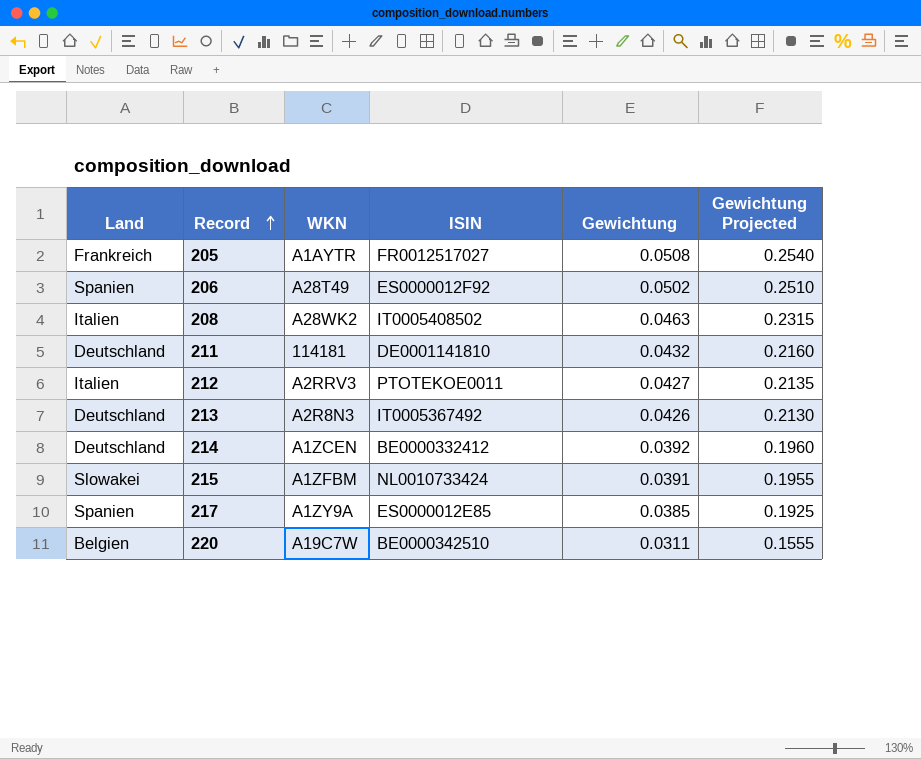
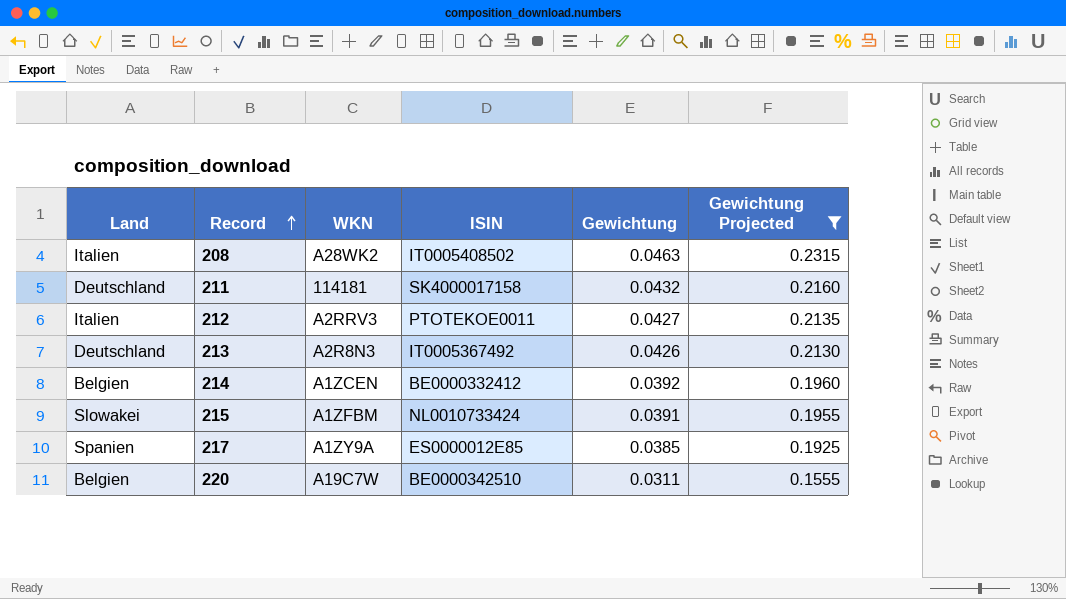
filter: none -> Gewichtung Projected <= 0.2315
211 | ISIN: DE0001141810 -> SK4000017158
214 | Land: Deutschland -> Belgien

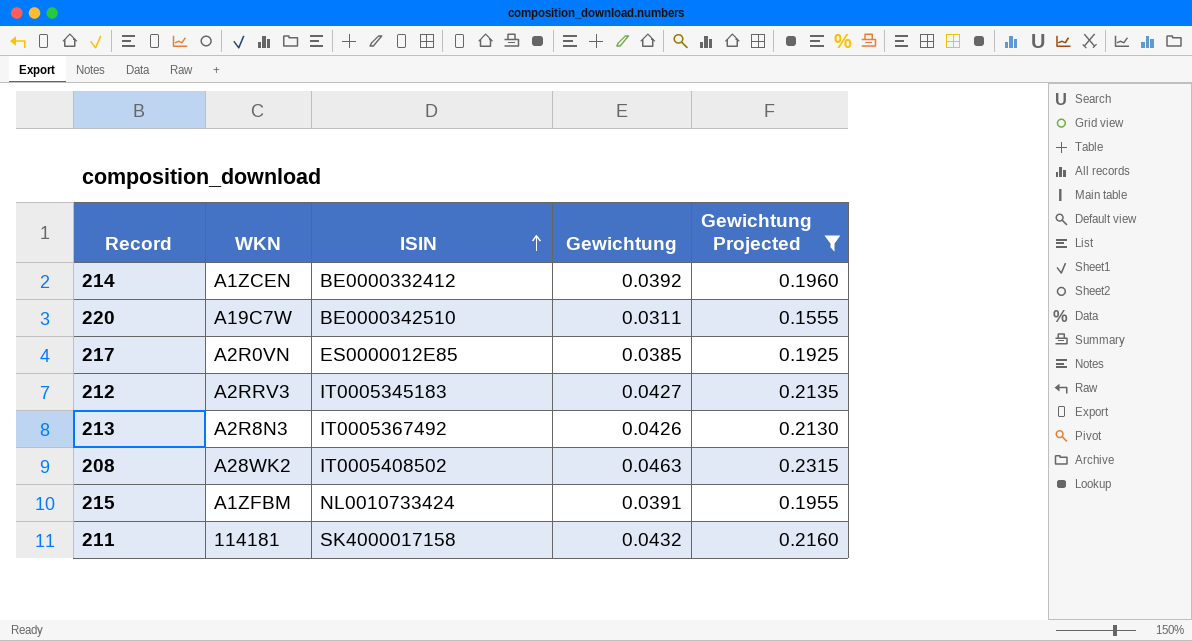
row order: Record ascending -> ISIN ascending
column Land | position: 1 -> none
217 | WKN: A1ZY9A -> A2R0VN
212 | ISIN: PTOTEKOE0011 -> IT0005345183

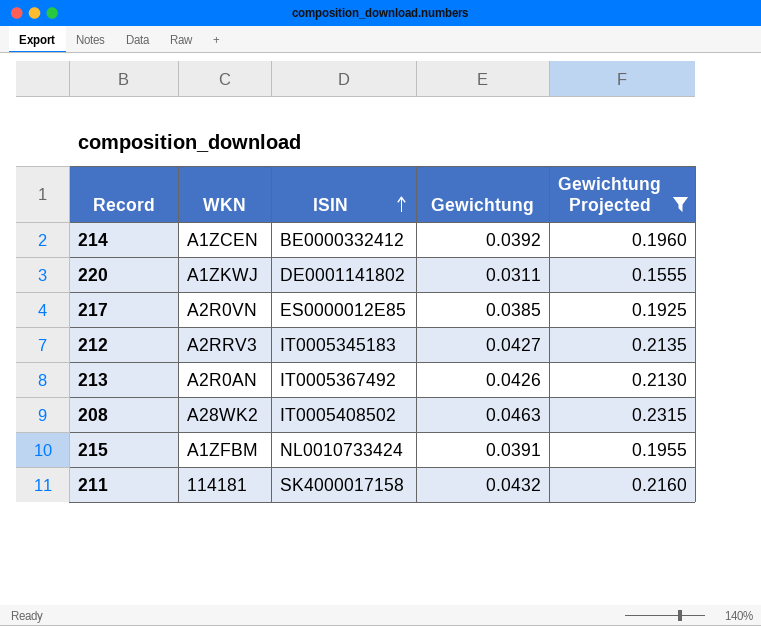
220 | WKN: A19C7W -> A1ZKWJ
220 | ISIN: BE0000342510 -> DE0001141802
213 | WKN: A2R8N3 -> A2R0AN

